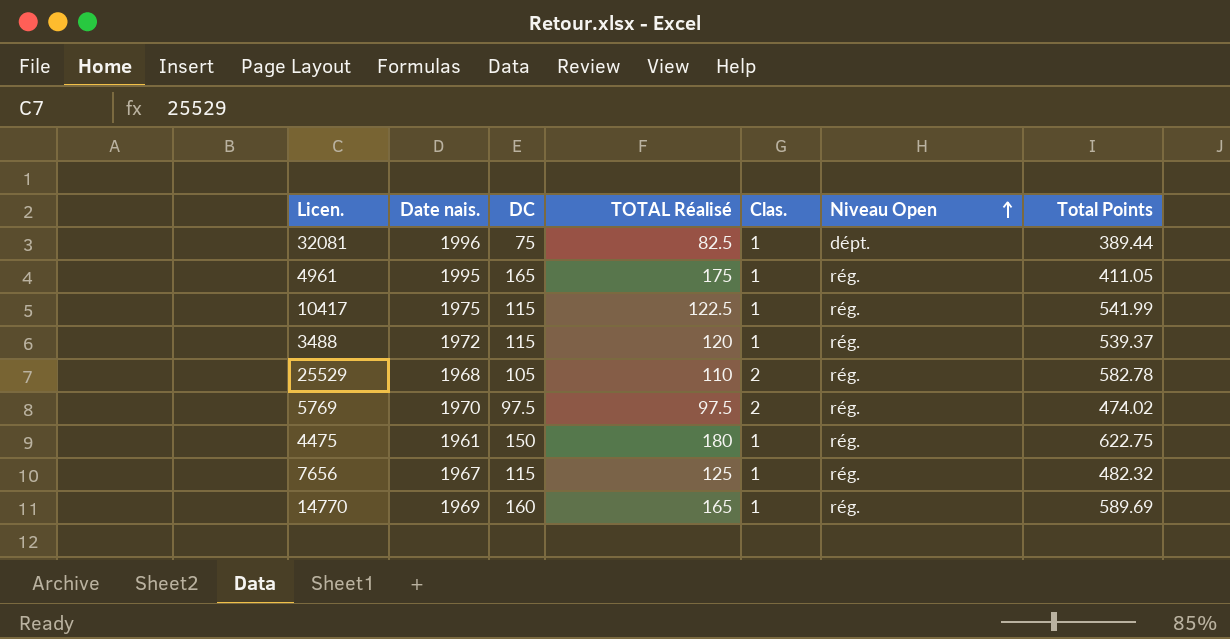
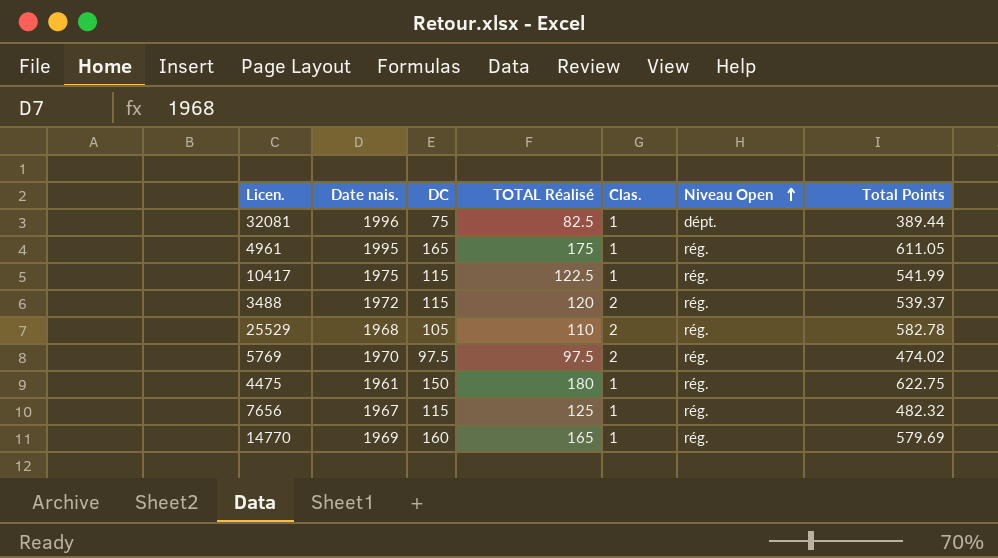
4961 | Total Points: 411.05 -> 611.05
3488 | Clas.: 1 -> 2
14770 | Total Points: 589.69 -> 579.69

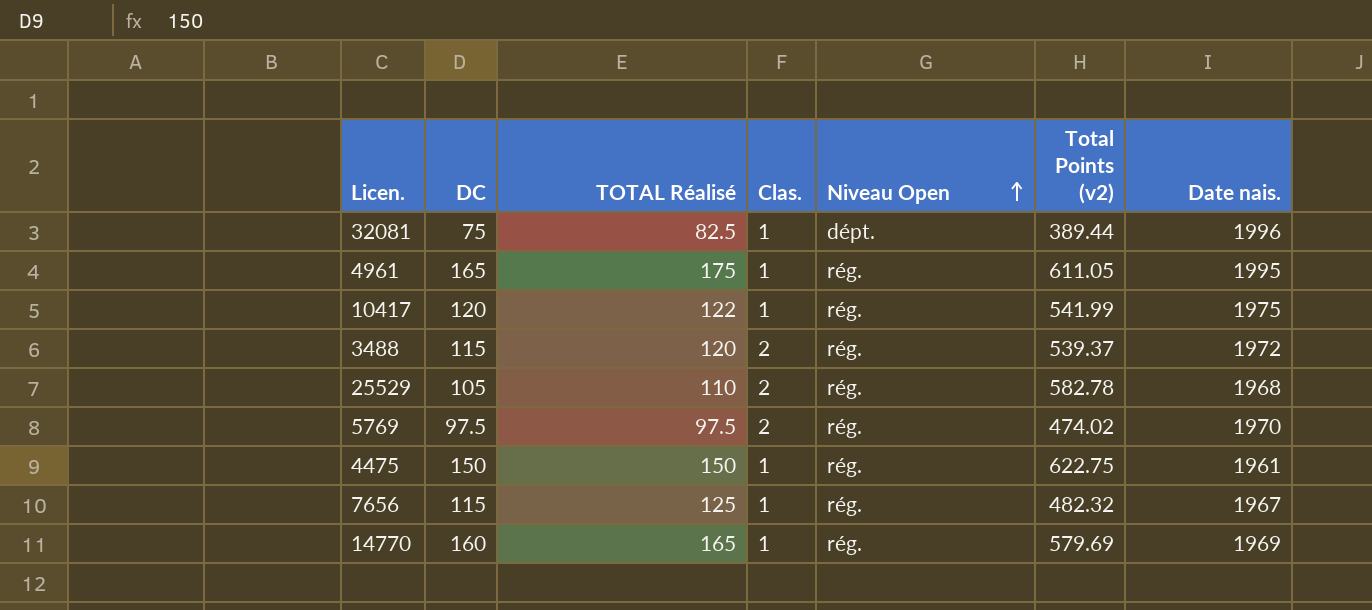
column name: Total Points -> Total Points (v2)
column Date nais. | position: 2 -> 7
10417 | DC: 115 -> 120
10417 | TOTAL Réalisé: 122.5 -> 122
4475 | TOTAL Réalisé: 180 -> 150

